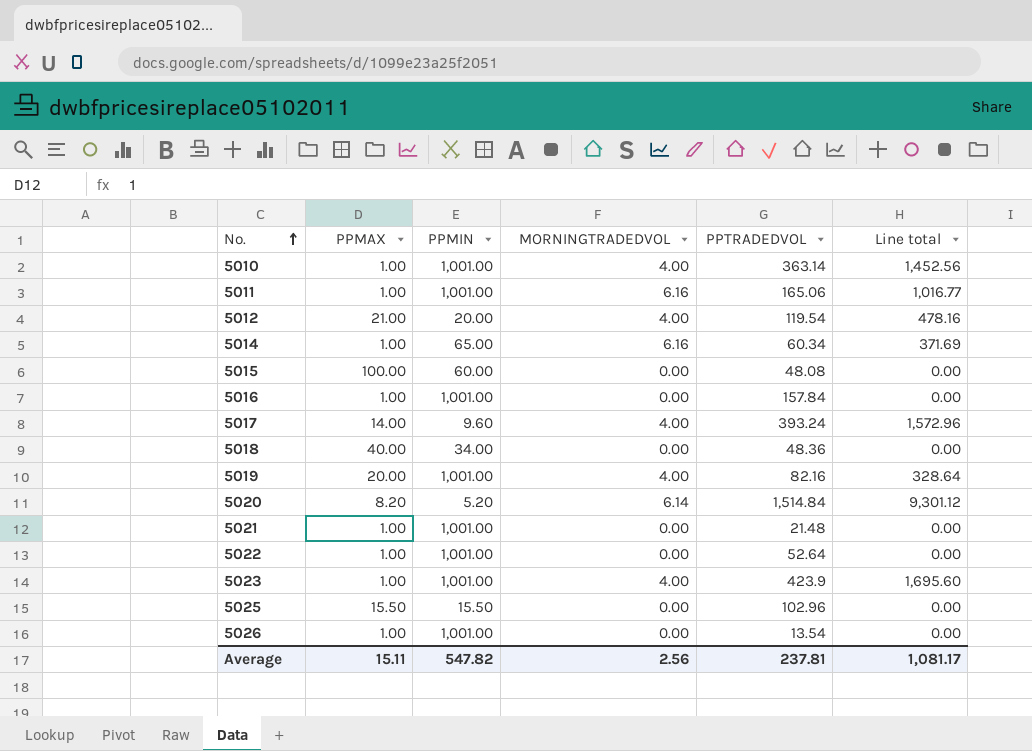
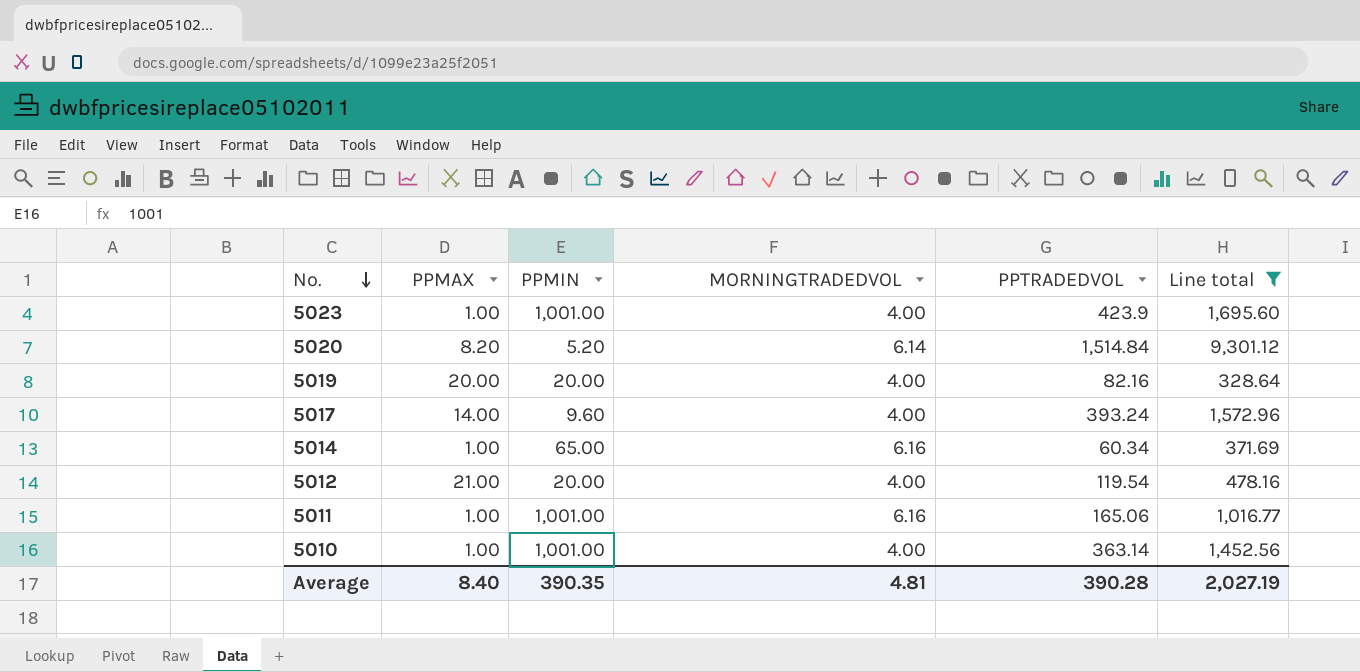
filter: none -> Line total != 0.00
row order: No. ascending -> No. descending
5019 | PPMIN: 1,001.00 -> 20.00
Average | PPMAX: 15.11 -> 8.40
Average | PPMIN: 547.82 -> 390.35
Average | MORNINGTRADEDVOL: 2.56 -> 4.81
Average | PPTRADEDVOL: 237.81 -> 390.28
Average | Line total: 1,081.17 -> 2,027.19

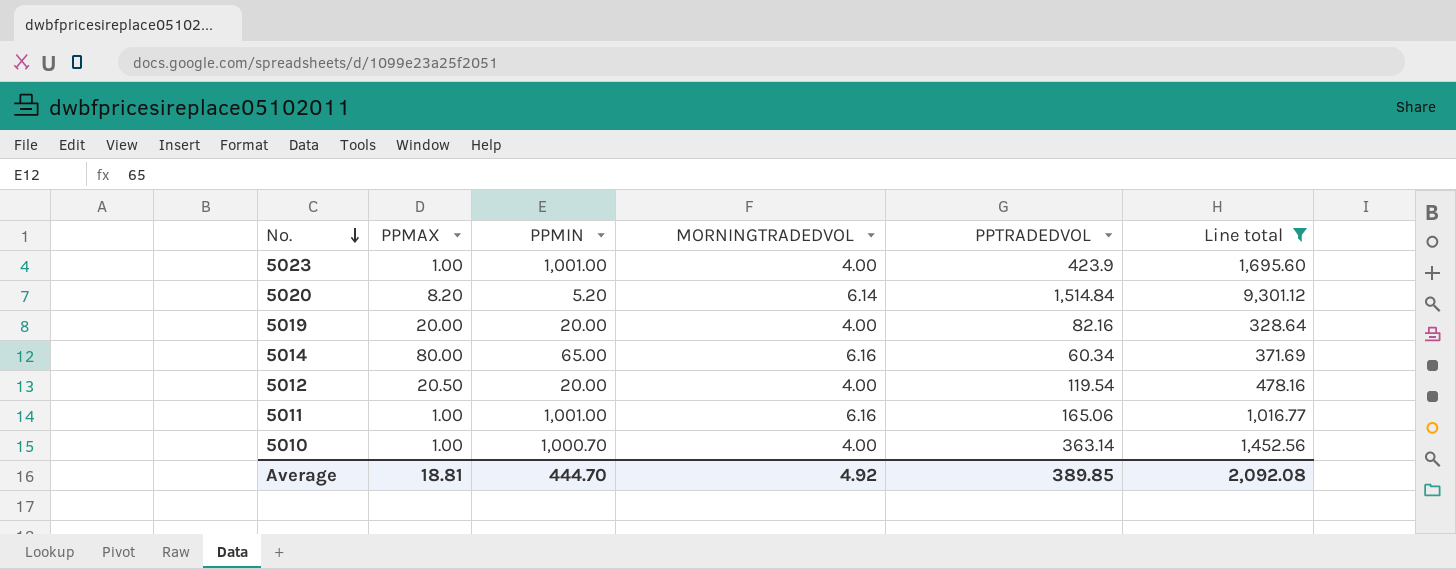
row 5017: 14.00 | 9.60 | 4.00 | 393.24 | 1,572.96 -> none
5014 | PPMAX: 1.00 -> 80.00
5012 | PPMAX: 21.00 -> 20.50
5010 | PPMIN: 1,001.00 -> 1,000.70
Average | PPMAX: 8.40 -> 18.81
Average | PPMIN: 390.35 -> 444.70
Average | MORNINGTRADEDVOL: 4.81 -> 4.92
Average | PPTRADEDVOL: 390.28 -> 389.85
Average | Line total: 2,027.19 -> 2,092.08

